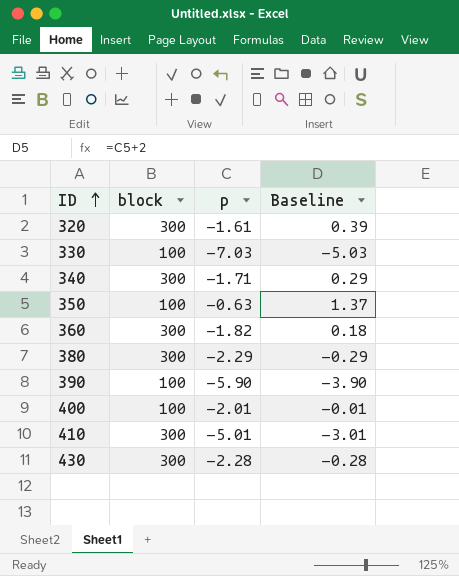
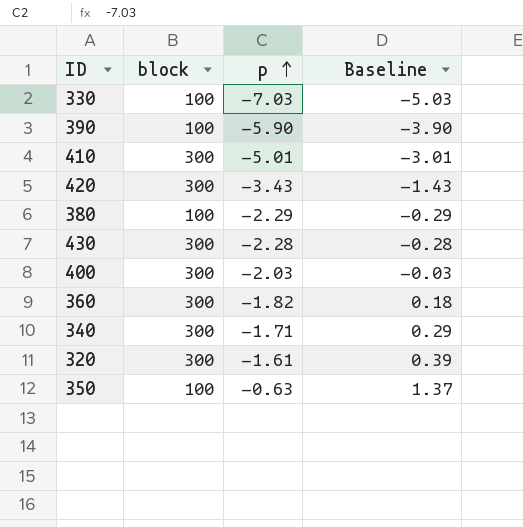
row order: ID ascending -> p ascending
row 420: none -> 300 | -3.43 | -1.43
380 | block: 300 -> 100
400 | block: 100 -> 300
400 | p: -2.01 -> -2.03
400 | Baseline: -0.01 -> -0.03

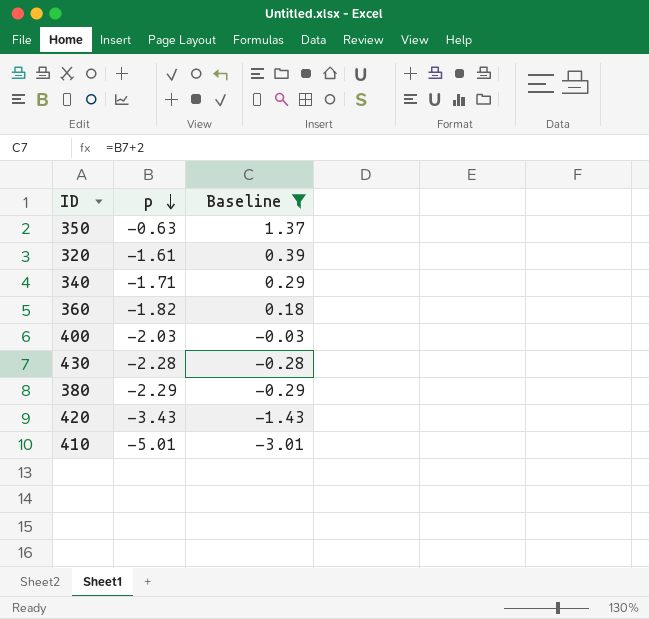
filter: none -> Baseline >= -3.01
row order: p ascending -> p descending
column block | position: 2 -> none

